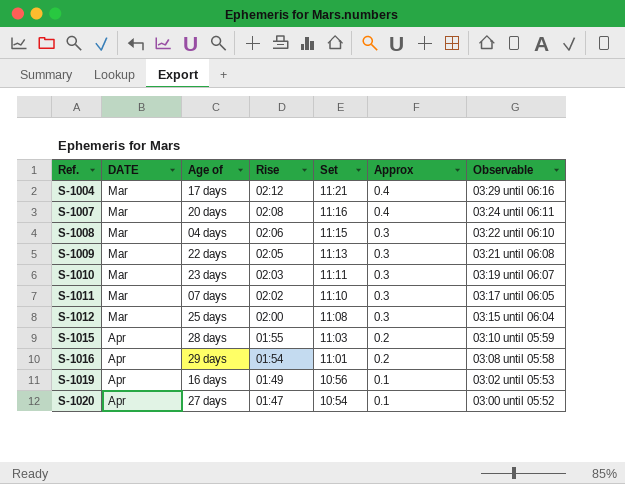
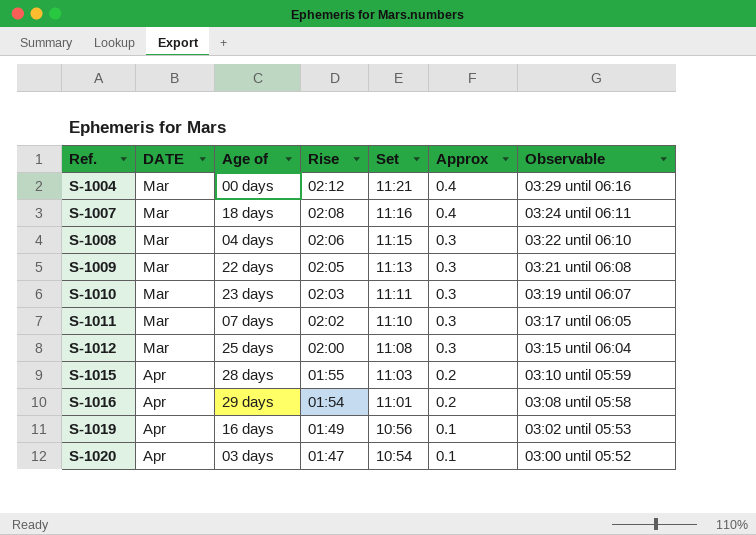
S-1004 | Age of: 17 days -> 00 days
S-1007 | Age of: 20 days -> 18 days
S-1020 | Age of: 27 days -> 03 days

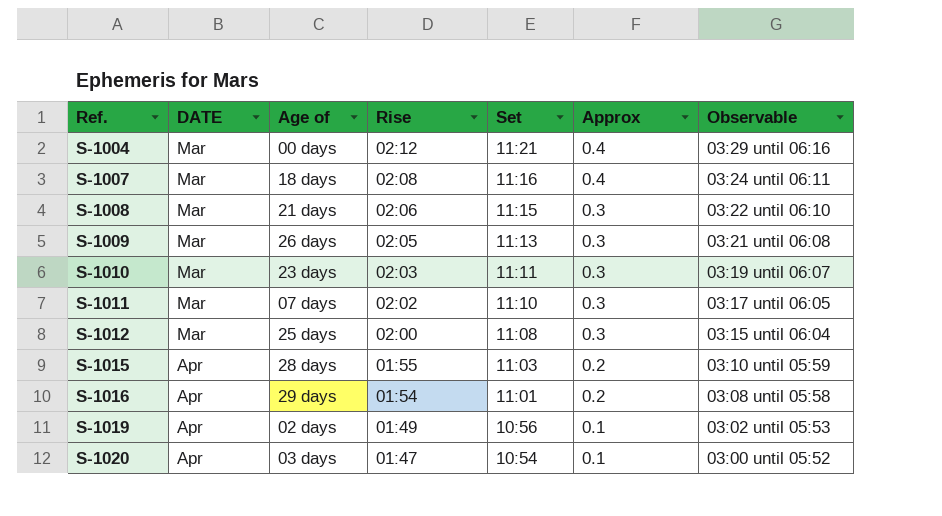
S-1008 | Age of: 04 days -> 21 days
S-1009 | Age of: 22 days -> 26 days
S-1019 | Age of: 16 days -> 02 days

